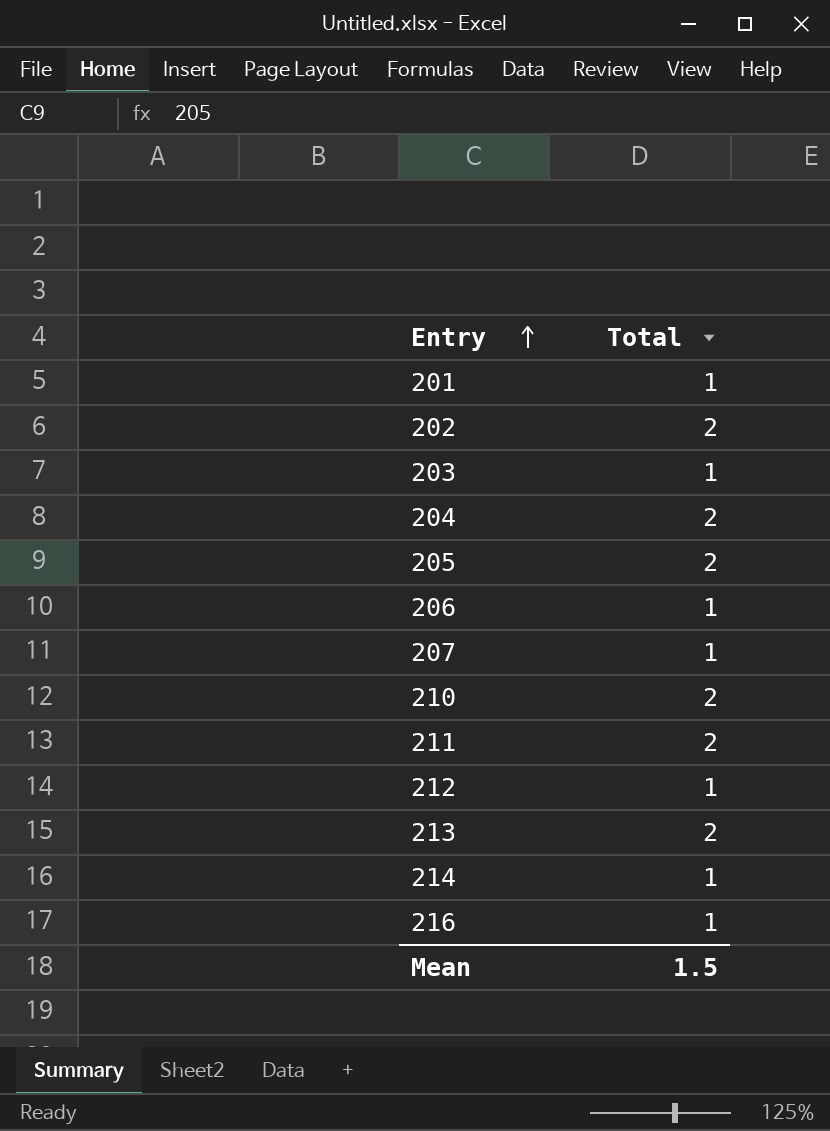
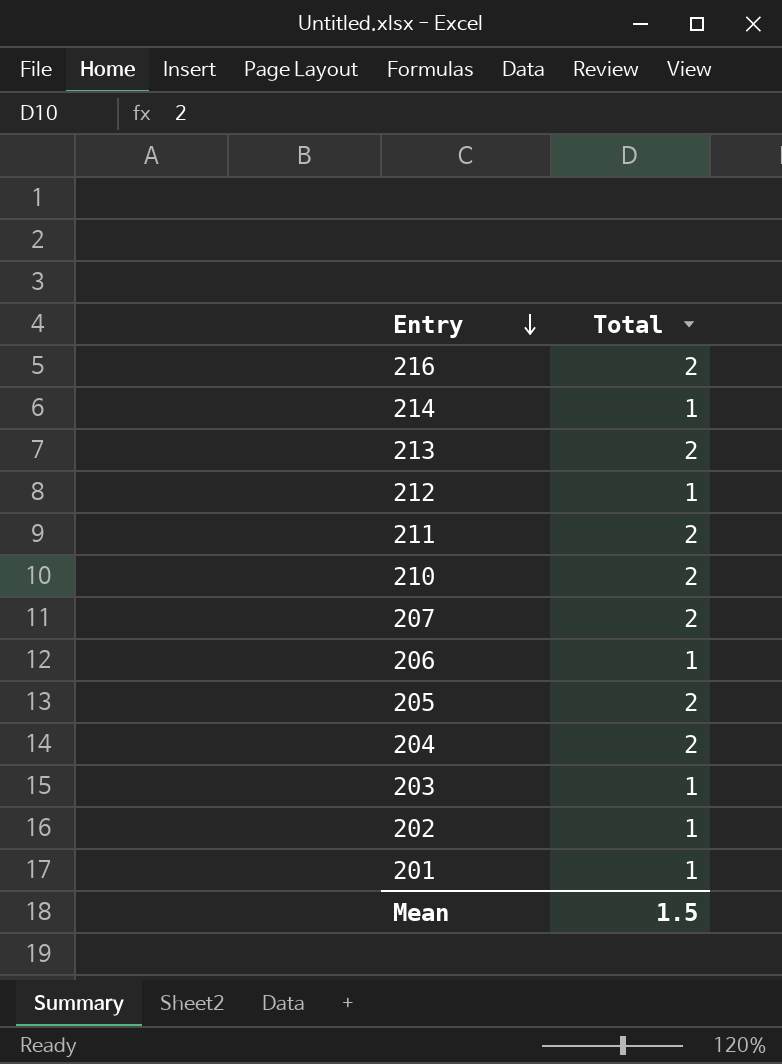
row order: Entry ascending -> Entry descending
216 | Total: 1 -> 2
207 | Total: 1 -> 2
202 | Total: 2 -> 1

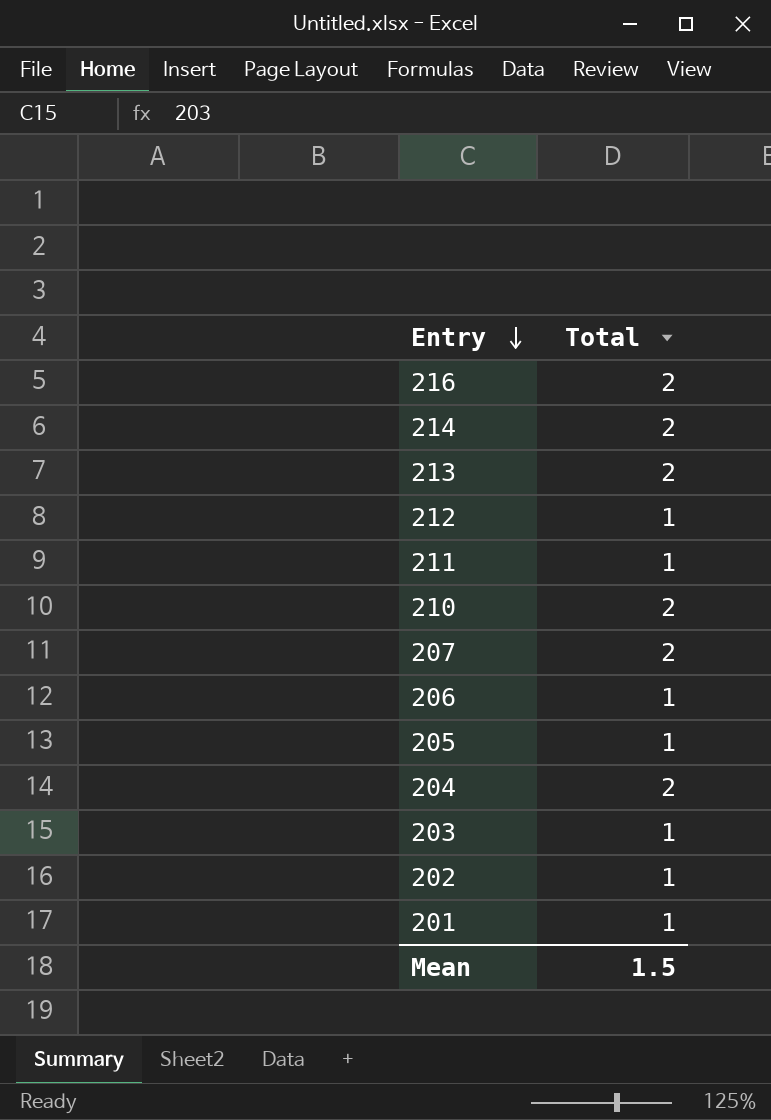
214 | Total: 1 -> 2
211 | Total: 2 -> 1
205 | Total: 2 -> 1

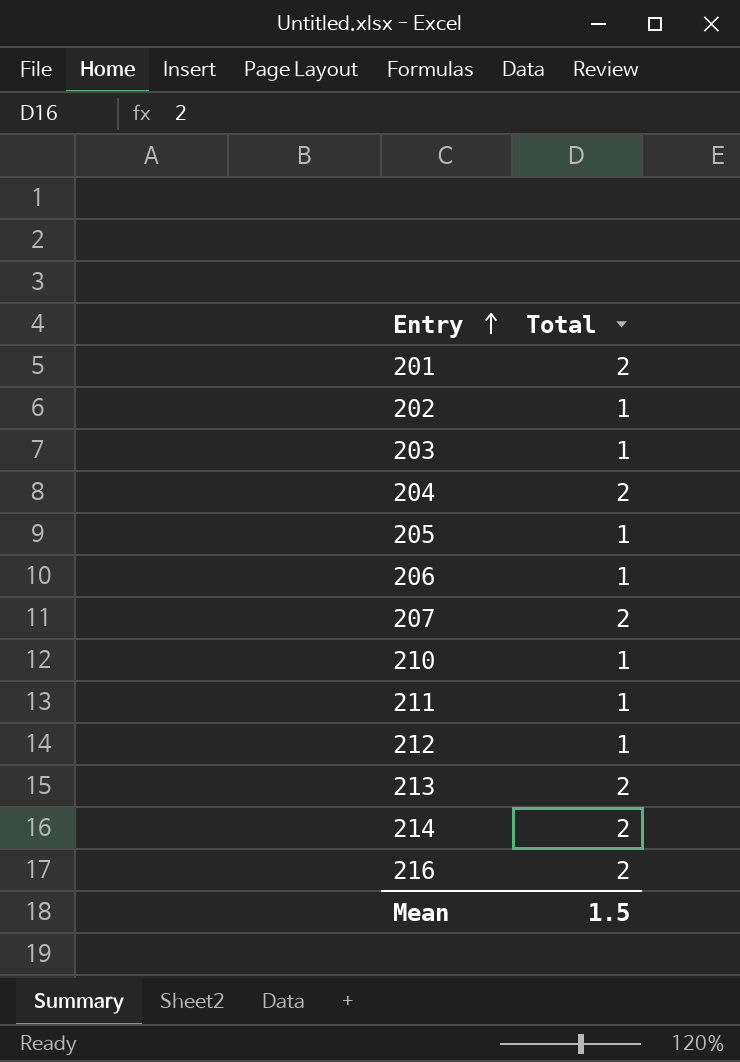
row order: Entry descending -> Entry ascending
201 | Total: 1 -> 2
210 | Total: 2 -> 1

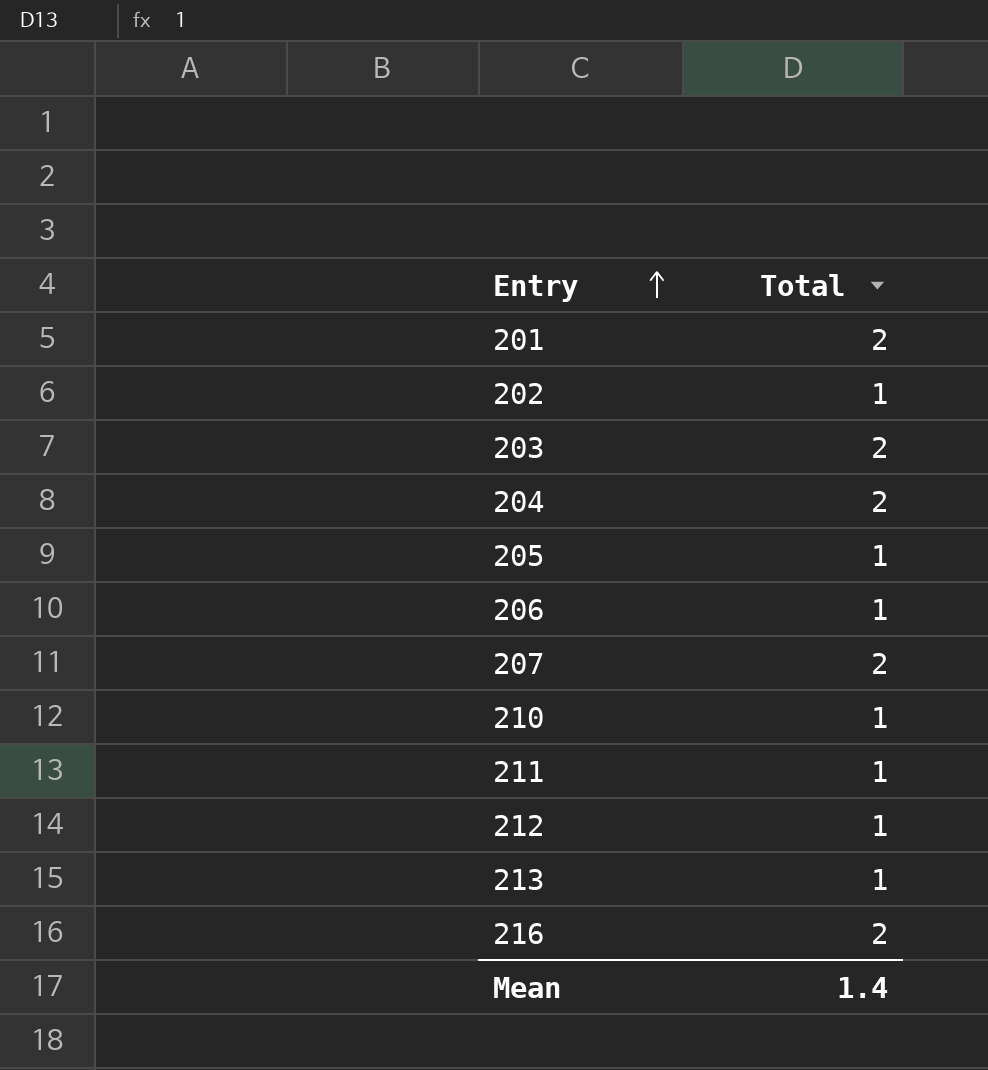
row 214: 2 -> none
203 | Total: 1 -> 2
213 | Total: 2 -> 1
Mean | Total: 1.5 -> 1.4

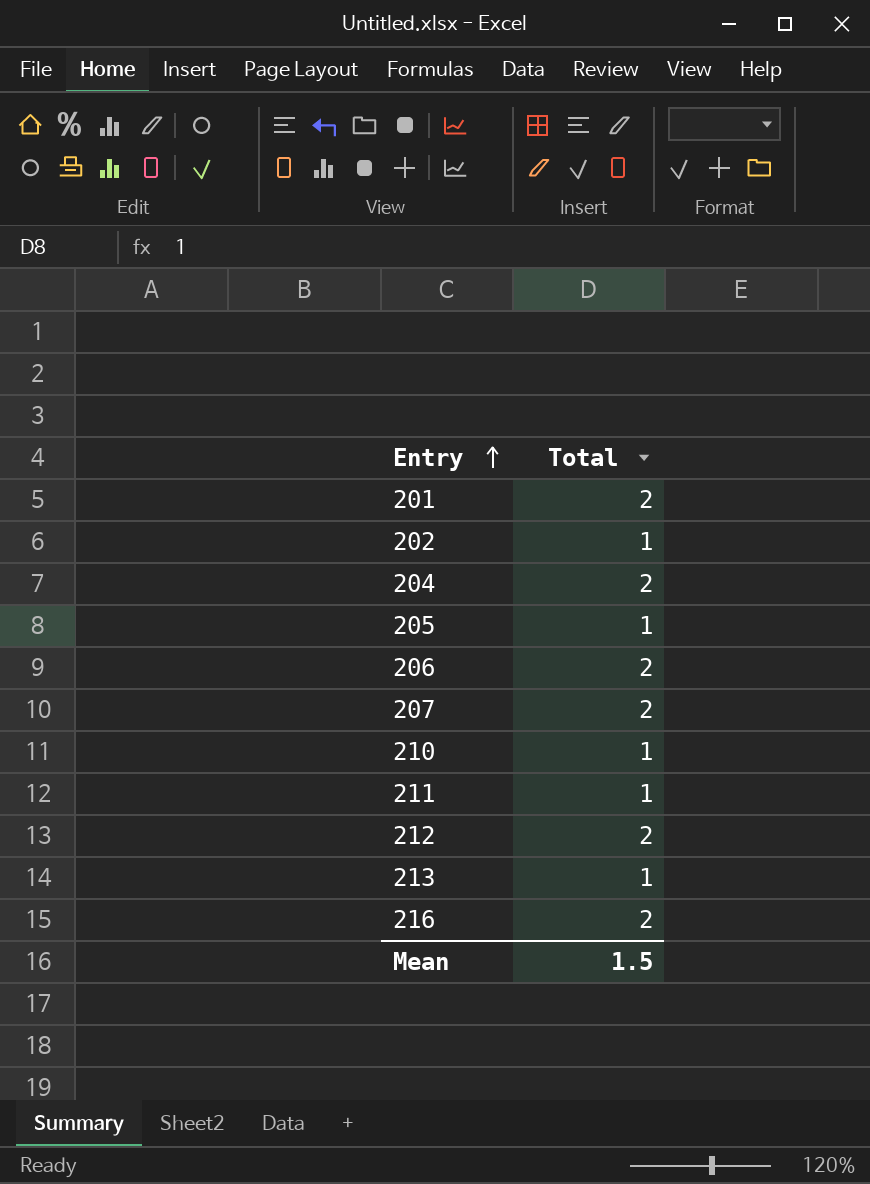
row 203: 2 -> none
206 | Total: 1 -> 2
212 | Total: 1 -> 2
Mean | Total: 1.4 -> 1.5

